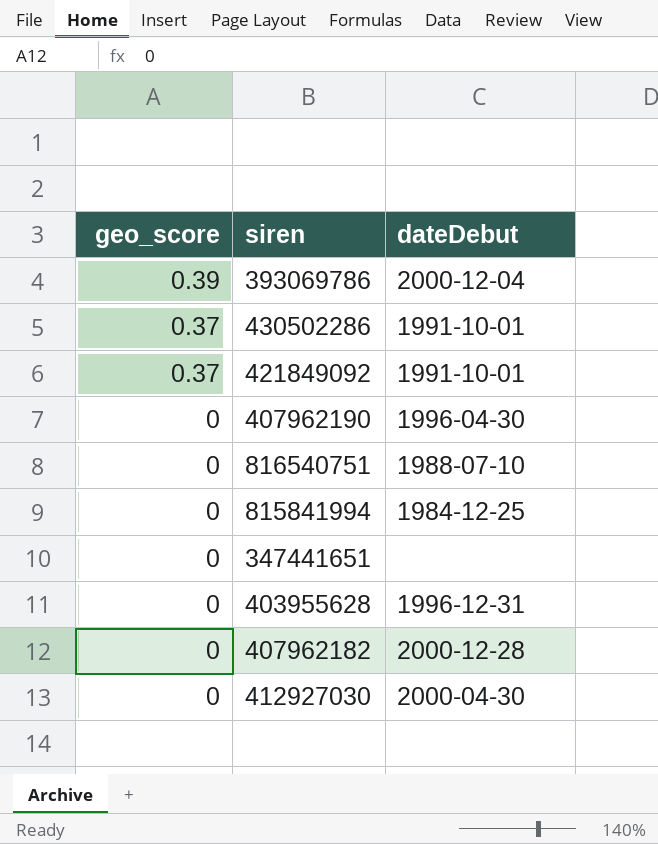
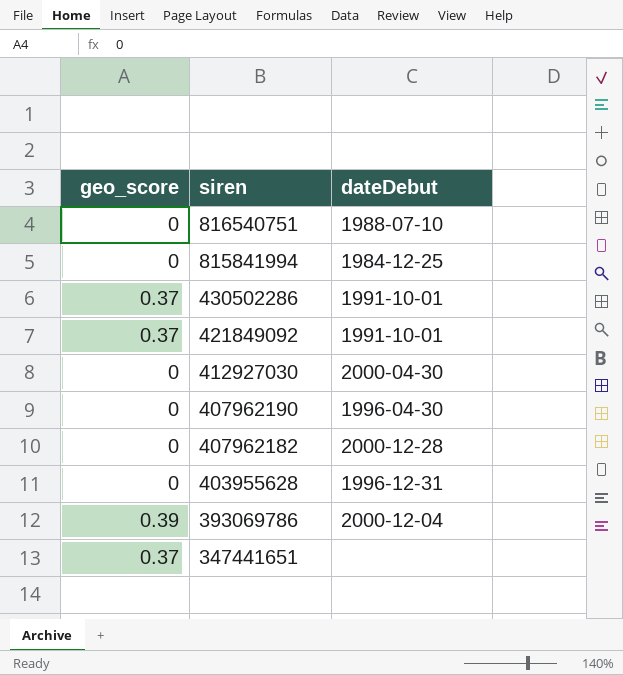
row order: geo_score descending -> siren descending
347441651 | geo_score: 0 -> 0.37

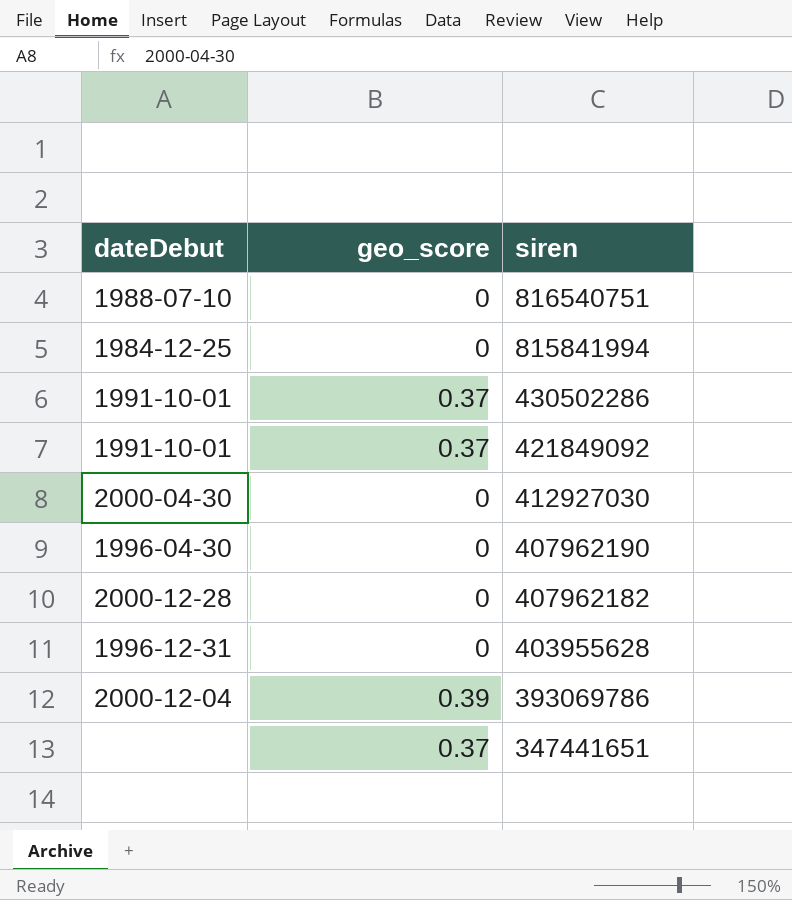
column dateDebut | position: 3 -> 1

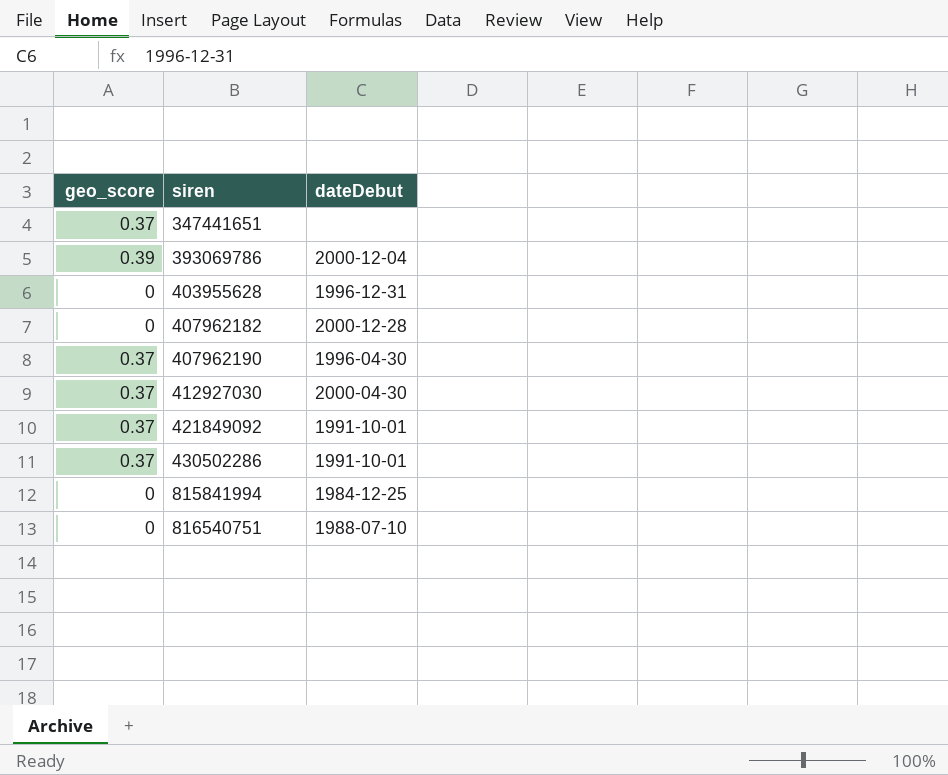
row order: siren descending -> siren ascending
column dateDebut | position: 1 -> 3
407962190 | geo_score: 0 -> 0.37
412927030 | geo_score: 0 -> 0.37

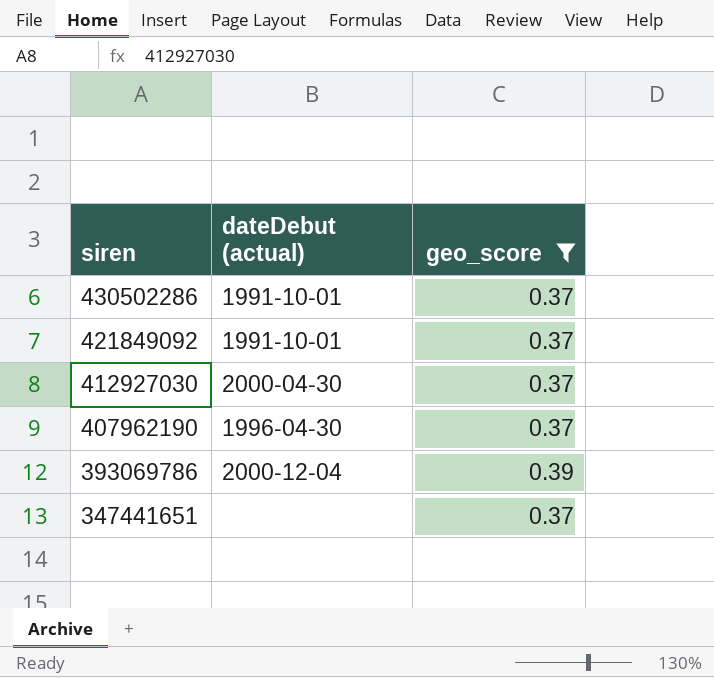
filter: none -> geo_score != 0
row order: siren ascending -> siren descending
column name: dateDebut -> dateDebut (actual)
column geo_score | position: 1 -> 3

